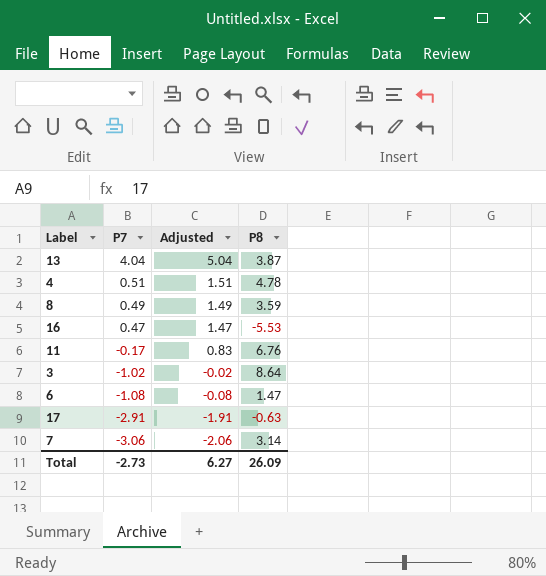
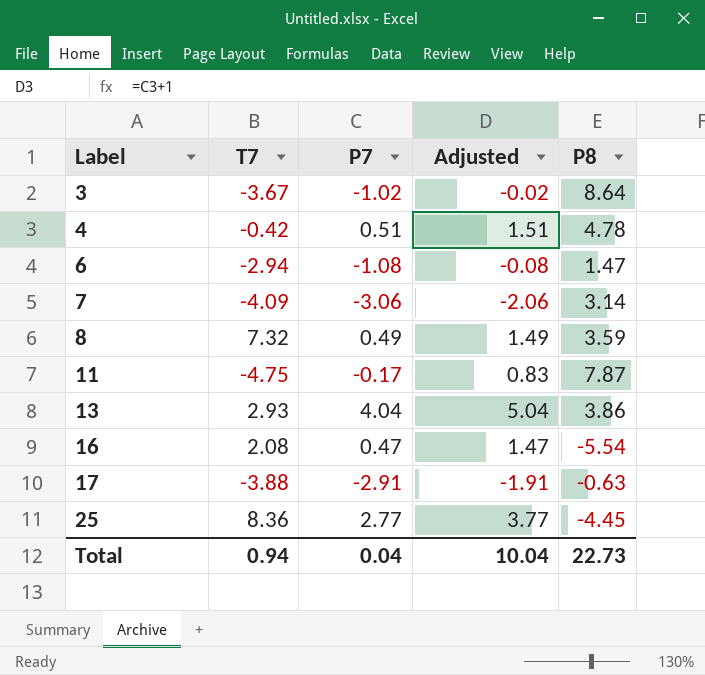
row order: P7 descending -> Label ascending
column T7 | position: none -> 2
11 | P8: 6.76 -> 7.87
13 | P8: 3.87 -> 3.86
16 | P8: -5.53 -> -5.54
row 25: none -> 8.36 | 2.77 | 3.77 | -4.45
Total | P7: -2.73 -> 0.04
Total | Adjusted: 6.27 -> 10.04
Total | P8: 26.09 -> 22.73

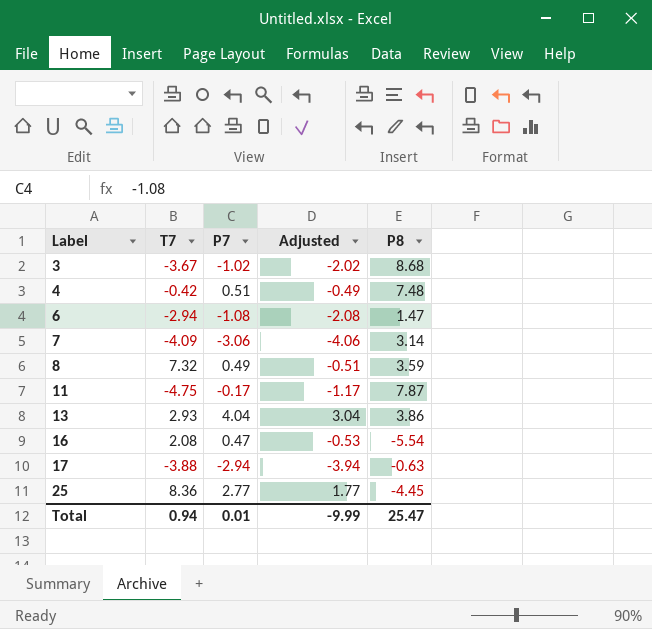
column Adjusted | formula: [P7] + 1 -> [P7] - 1
3 | P8: 8.64 -> 8.68
4 | P8: 4.78 -> 7.48
17 | P7: -2.91 -> -2.94
Total | P7: 0.04 -> 0.01
Total | Adjusted: 10.04 -> -9.99
Total | P8: 22.73 -> 25.47

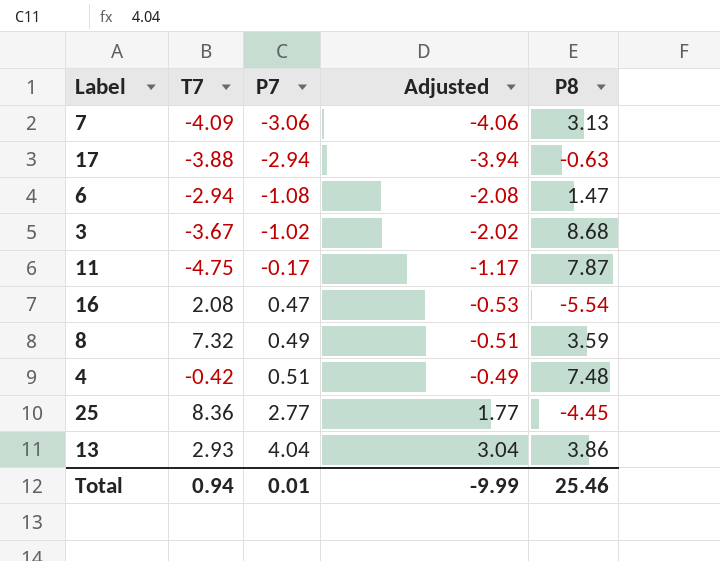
row order: Label ascending -> P7 ascending
7 | P8: 3.14 -> 3.13
Total | P8: 25.47 -> 25.46

